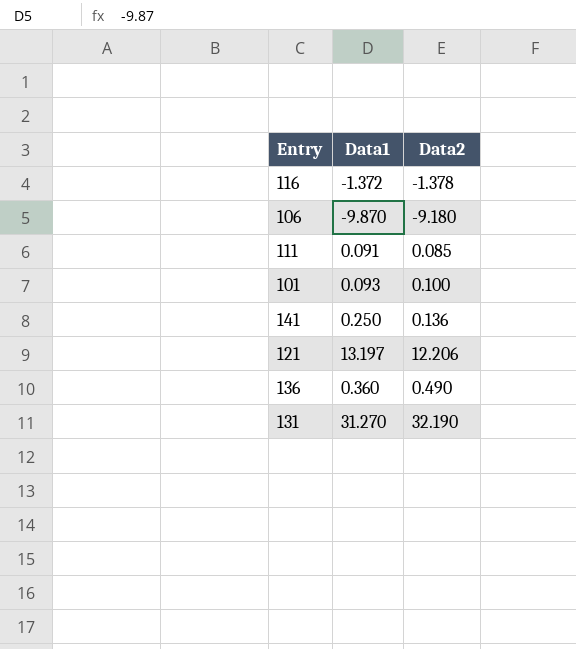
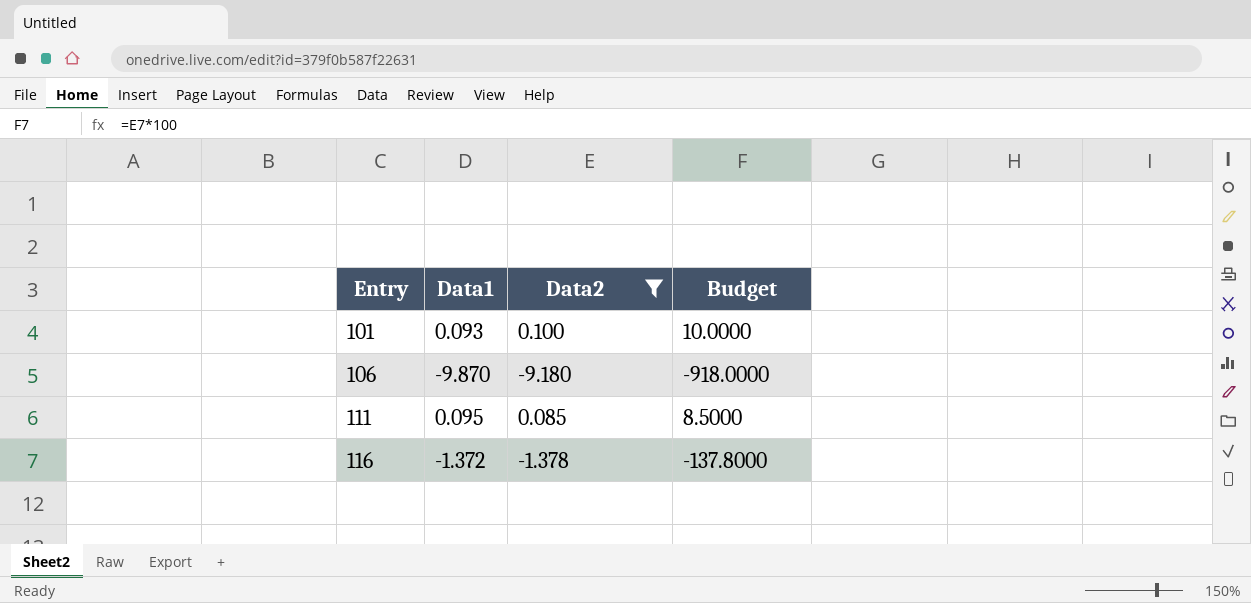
filter: none -> Data2 <= 0.100
row order: none -> Entry ascending
column Budget | formula: none -> [Data2] * 100
111 | Data1: 0.091 -> 0.095

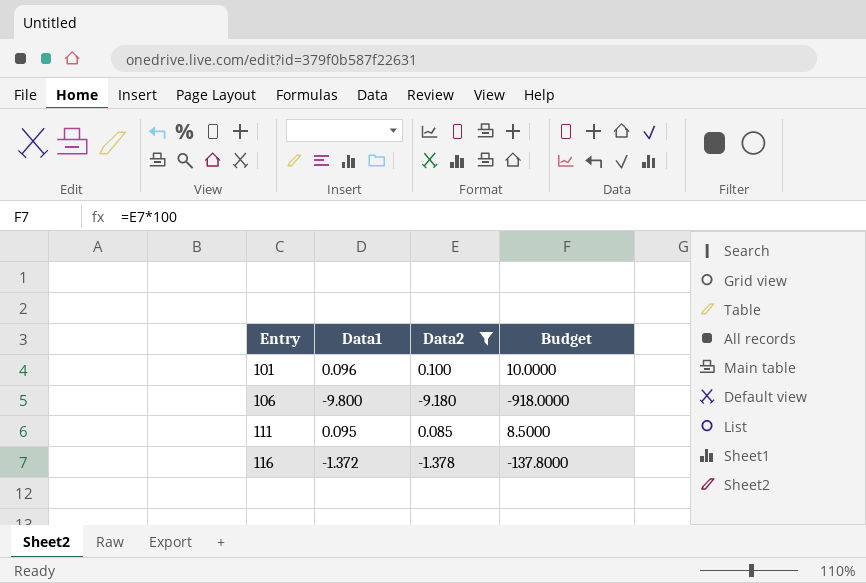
101 | Data1: 0.093 -> 0.096
106 | Data1: -9.870 -> -9.800

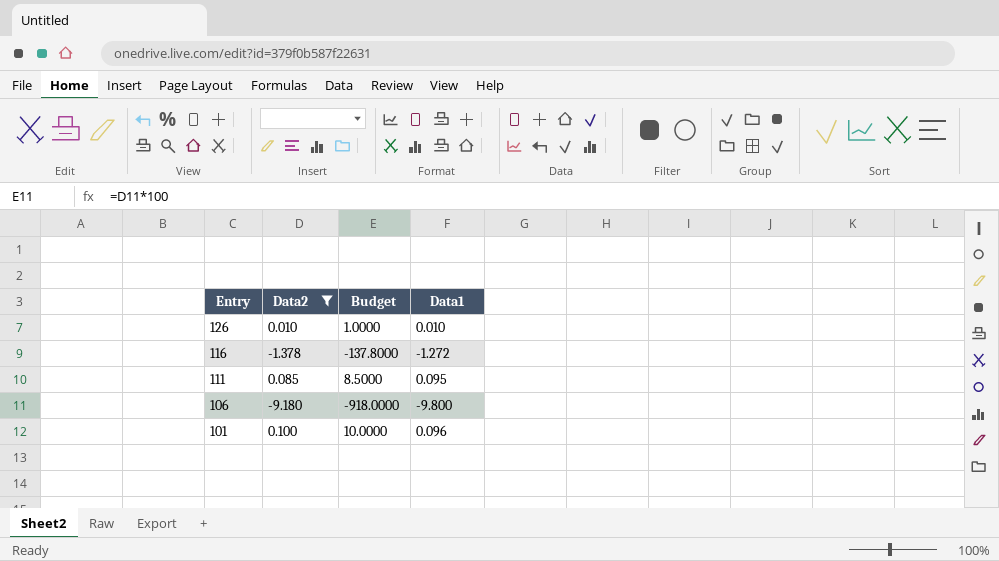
row order: Entry ascending -> Entry descending
column Data1 | position: 2 -> 4
row 126: none -> 0.010 | 1.0000 | 0.010
116 | Data1: -1.372 -> -1.272

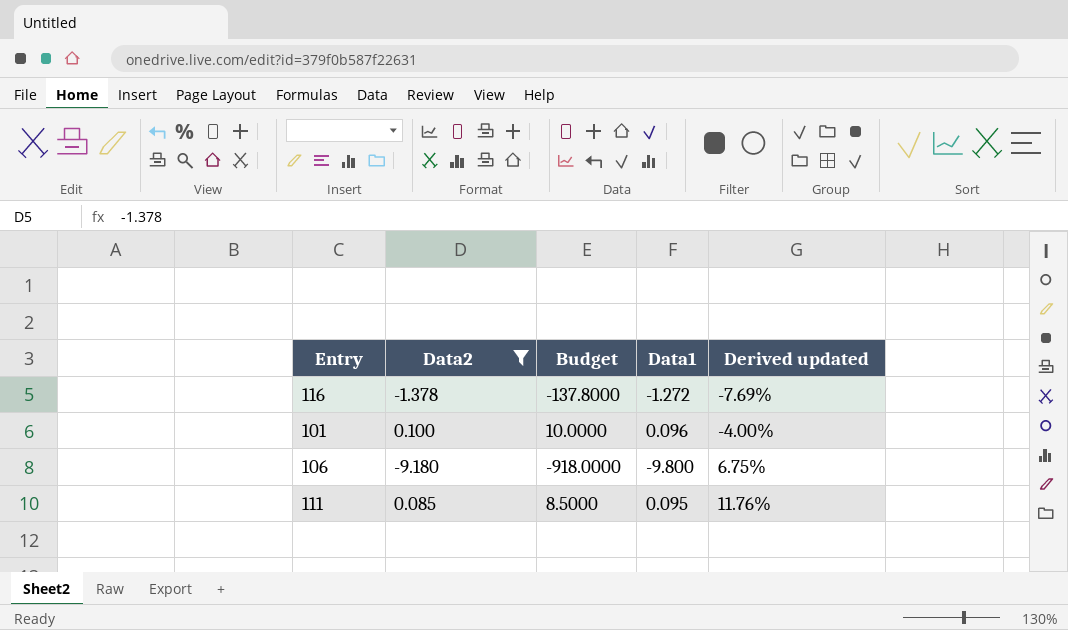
row order: Entry descending -> Derived updated ascending
column Derived updated | formula: none -> ([Data1] - [Data2]) / [Data2]
row 126: 0.010 | 1.0000 | 0.010 -> none

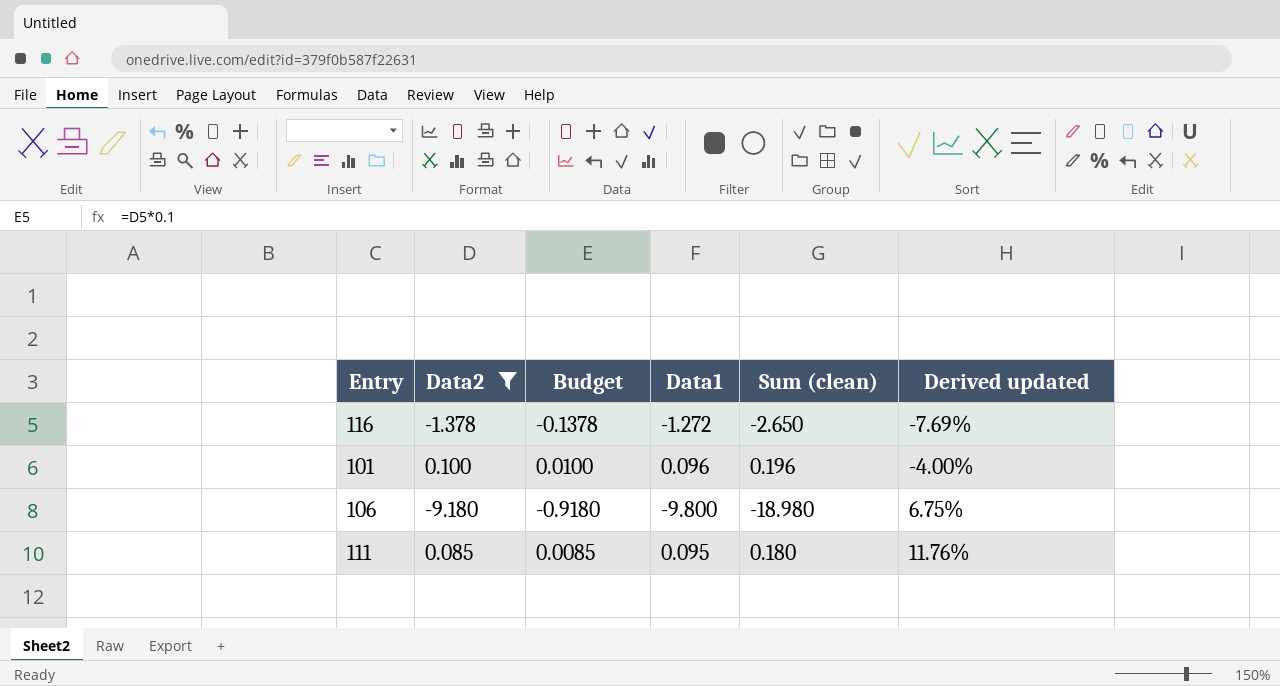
column Budget | formula: [Data2] * 100 -> [Data2] * 0.1
column Sum (clean) | formula: none -> [Data2] + [Data1]

